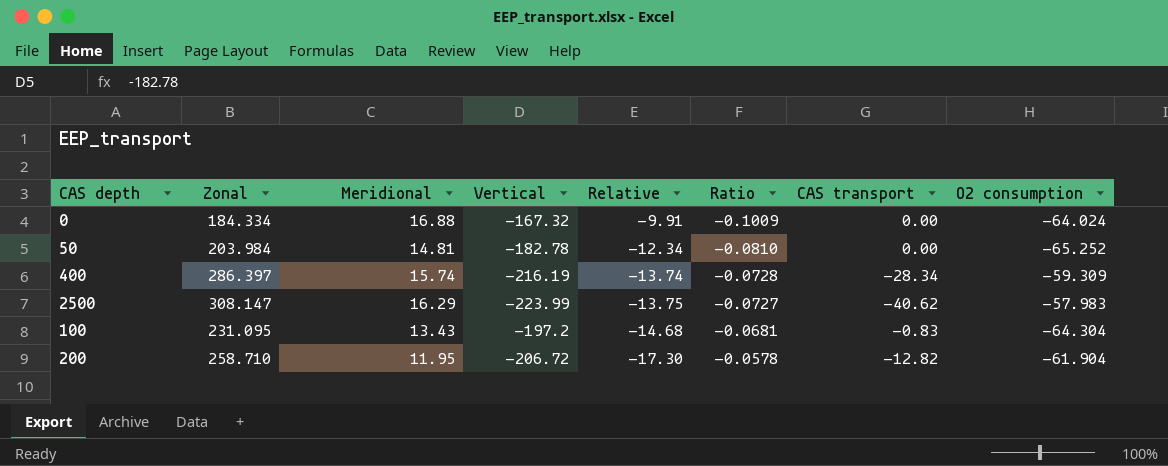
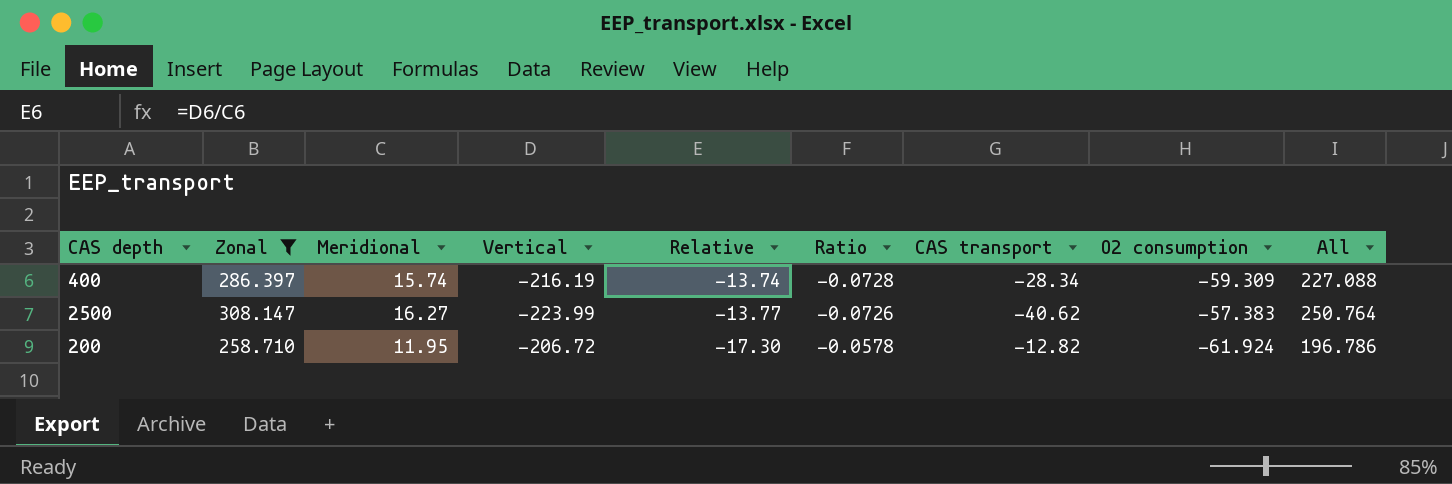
filter: none -> Zonal >= 258.710
column All | formula: none -> [Zonal] + [O2 consumption]
2500 | Meridional: 16.29 -> 16.27
2500 | Relative: -13.75 -> -13.77
2500 | Ratio: -0.0727 -> -0.0726
2500 | O2 consumption: -57.983 -> -57.383
200 | O2 consumption: -61.904 -> -61.924

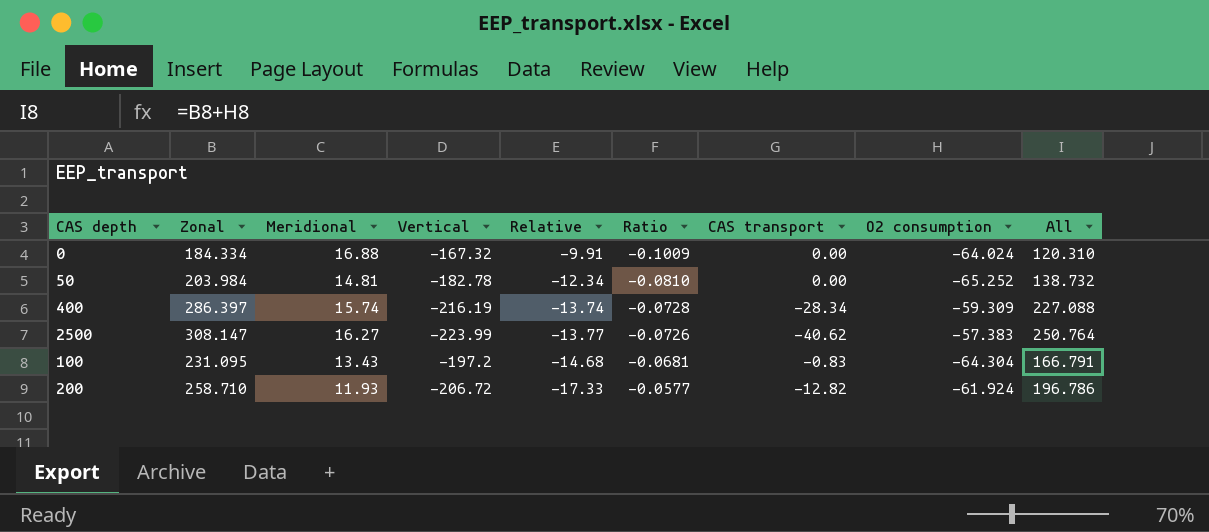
filter: Zonal >= 258.710 -> none
200 | Meridional: 11.95 -> 11.93
200 | Relative: -17.30 -> -17.33
200 | Ratio: -0.0578 -> -0.0577

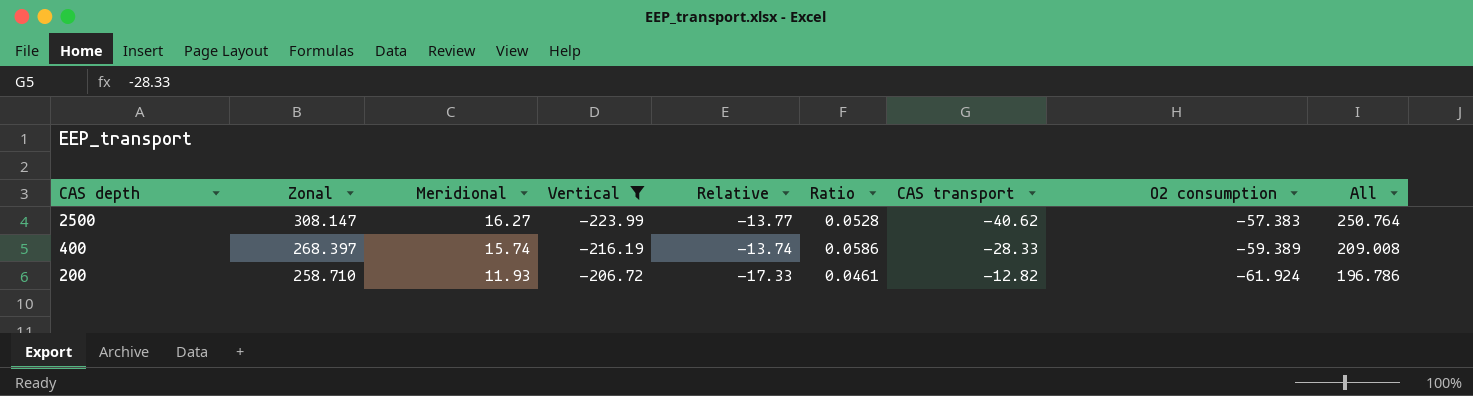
filter: none -> Vertical <= -206.72
row order: Relative descending -> CAS depth descending
column Ratio | formula: [Meridional] / [Vertical] -> [Meridional] / [Zonal]
400 | Zonal: 286.397 -> 268.397
400 | CAS transport: -28.34 -> -28.33
400 | O2 consumption: -59.309 -> -59.389
400 | All: 227.088 -> 209.008

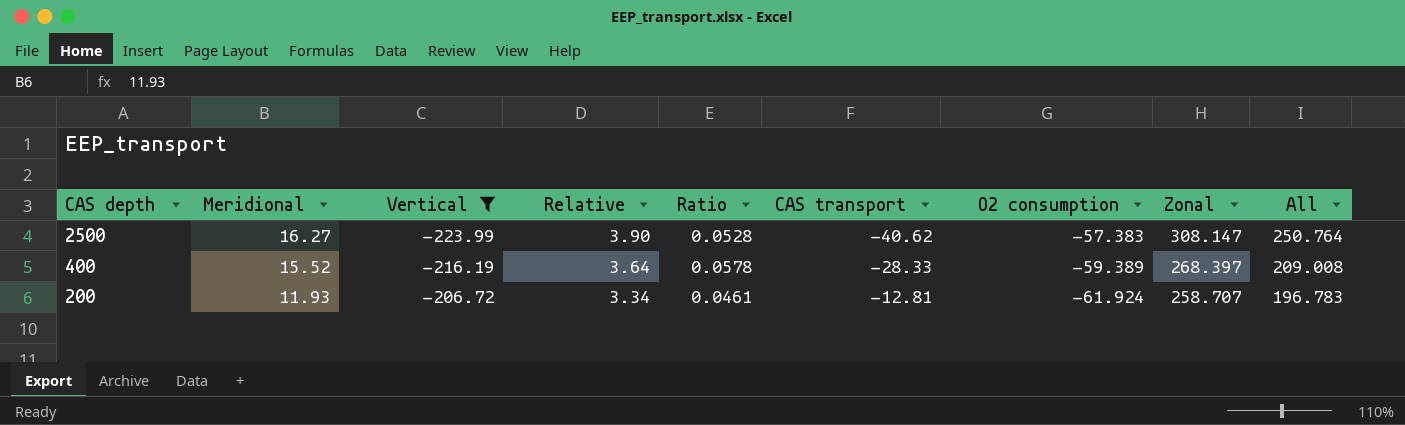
column Relative | formula: [Vertical] / [Meridional] -> [Vertical] / [O2 consumption]
column Zonal | position: 2 -> 8
400 | Meridional: 15.74 -> 15.52
400 | Ratio: 0.0586 -> 0.0578
200 | CAS transport: -12.82 -> -12.81
200 | Zonal: 258.710 -> 258.707
200 | All: 196.786 -> 196.783

